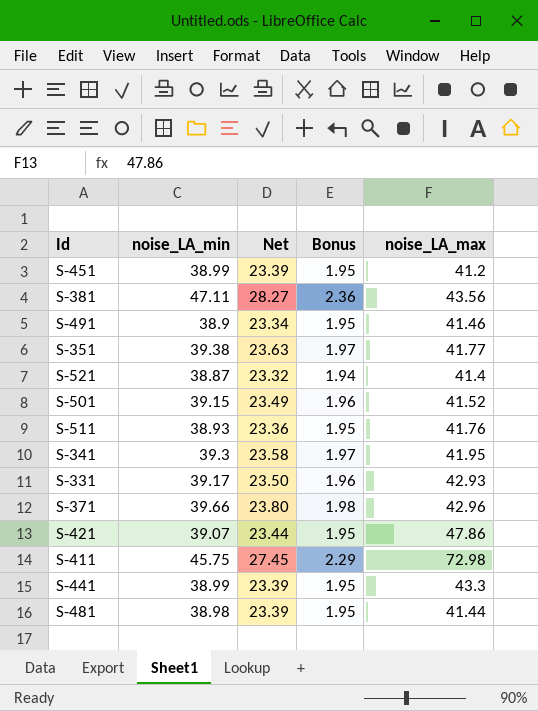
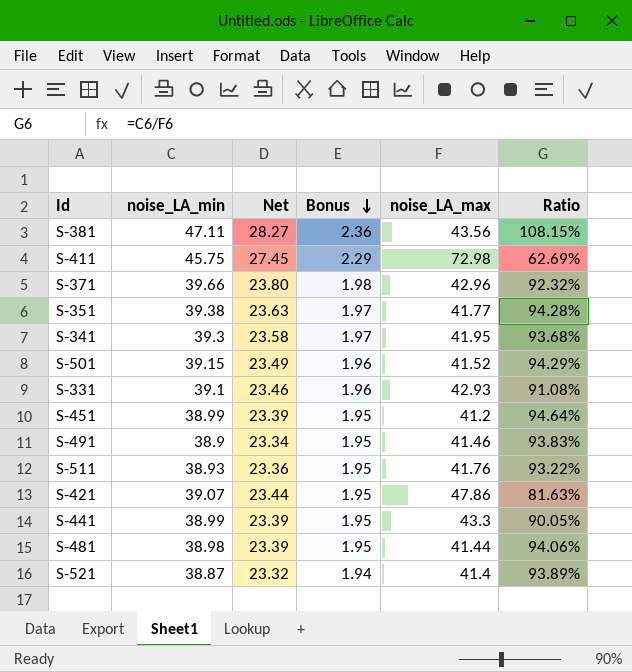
row order: none -> Bonus descending
column Ratio | formula: none -> [noise_LA_min] / [noise_LA_max]
S-331 | noise_LA_min: 39.17 -> 39.1
S-331 | Net: 23.50 -> 23.46

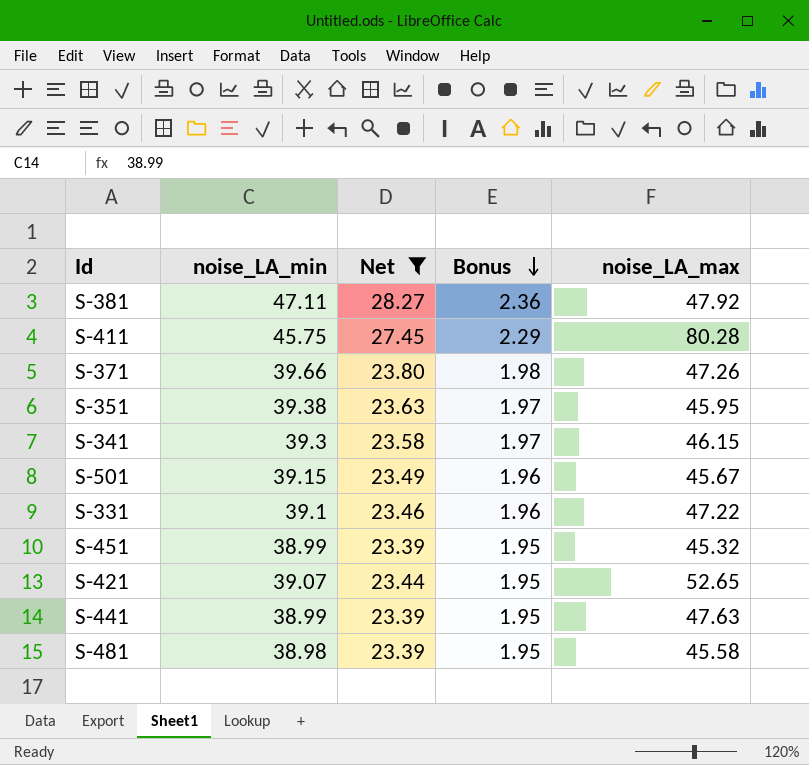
filter: none -> Net >= 23.39
column Ratio | formula: [noise_LA_min] / [noise_LA_max] -> none
S-381 | noise_LA_max: 43.56 -> 47.92
S-411 | noise_LA_max: 72.98 -> 80.28
S-371 | noise_LA_max: 42.96 -> 47.26
S-351 | noise_LA_max: 41.77 -> 45.95
S-341 | noise_LA_max: 41.95 -> 46.15
S-501 | noise_LA_max: 41.52 -> 45.67
S-331 | noise_LA_max: 42.93 -> 47.22
S-451 | noise_LA_max: 41.2 -> 45.32
S-421 | noise_LA_max: 47.86 -> 52.65
S-441 | noise_LA_max: 43.3 -> 47.63
S-481 | noise_LA_max: 41.44 -> 45.58

